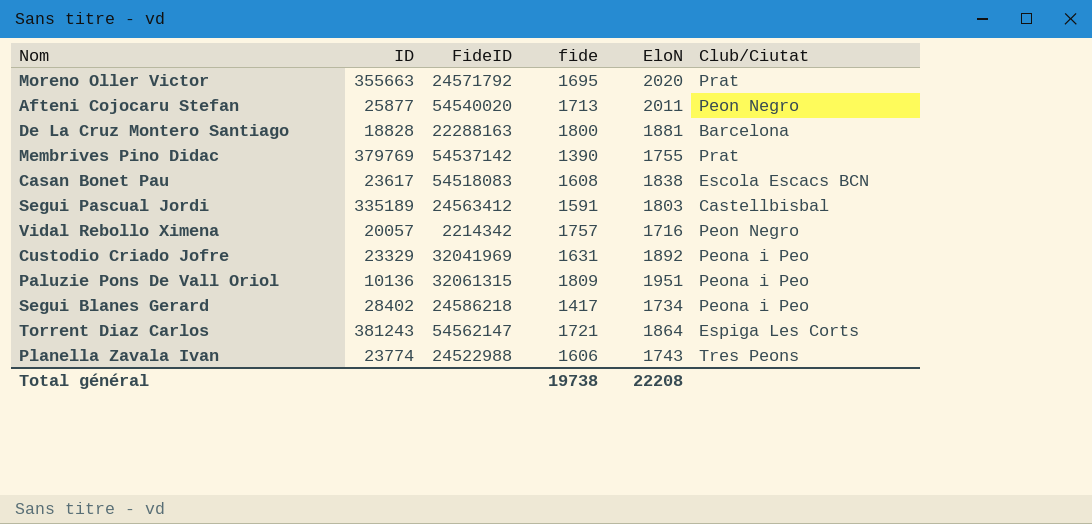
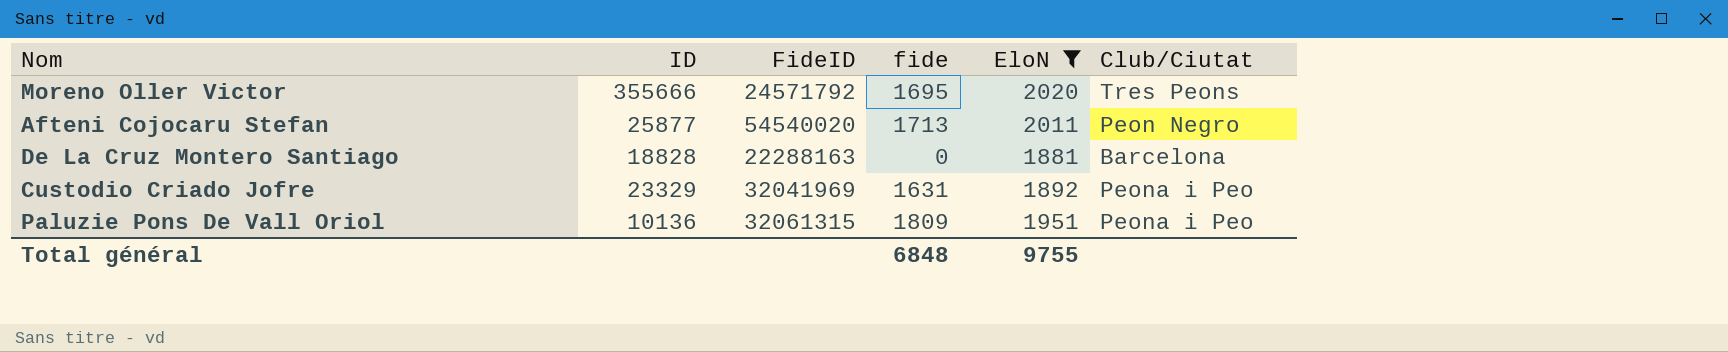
filter: none -> EloN >= 1881
Moreno Oller Victor | ID: 355663 -> 355666
Moreno Oller Victor | Club/Ciutat: Prat -> Tres Peons
De La Cruz Montero Santiago | fide: 1800 -> 0
Total général | fide: 19738 -> 6848
Total général | EloN: 22208 -> 9755

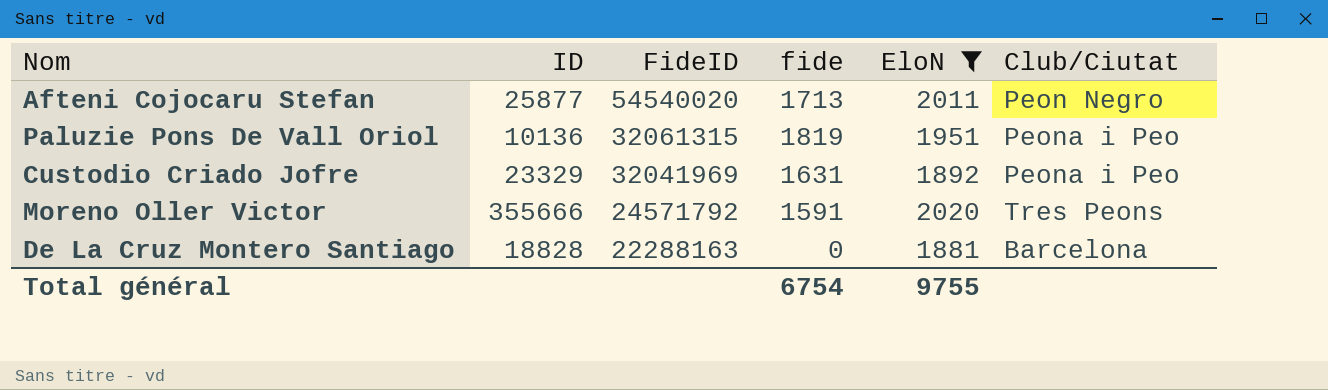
row order: none -> FideID descending
Paluzie Pons De Vall Oriol | fide: 1809 -> 1819
Moreno Oller Victor | fide: 1695 -> 1591
Total général | fide: 6848 -> 6754

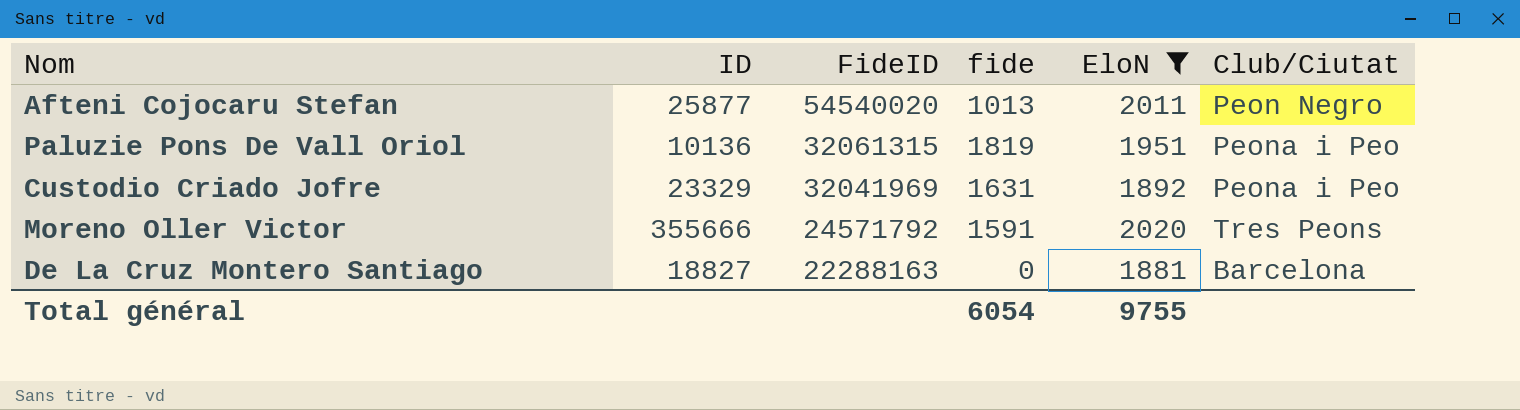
Afteni Cojocaru Stefan | fide: 1713 -> 1013
De La Cruz Montero Santiago | ID: 18828 -> 18827
Total général | fide: 6754 -> 6054

